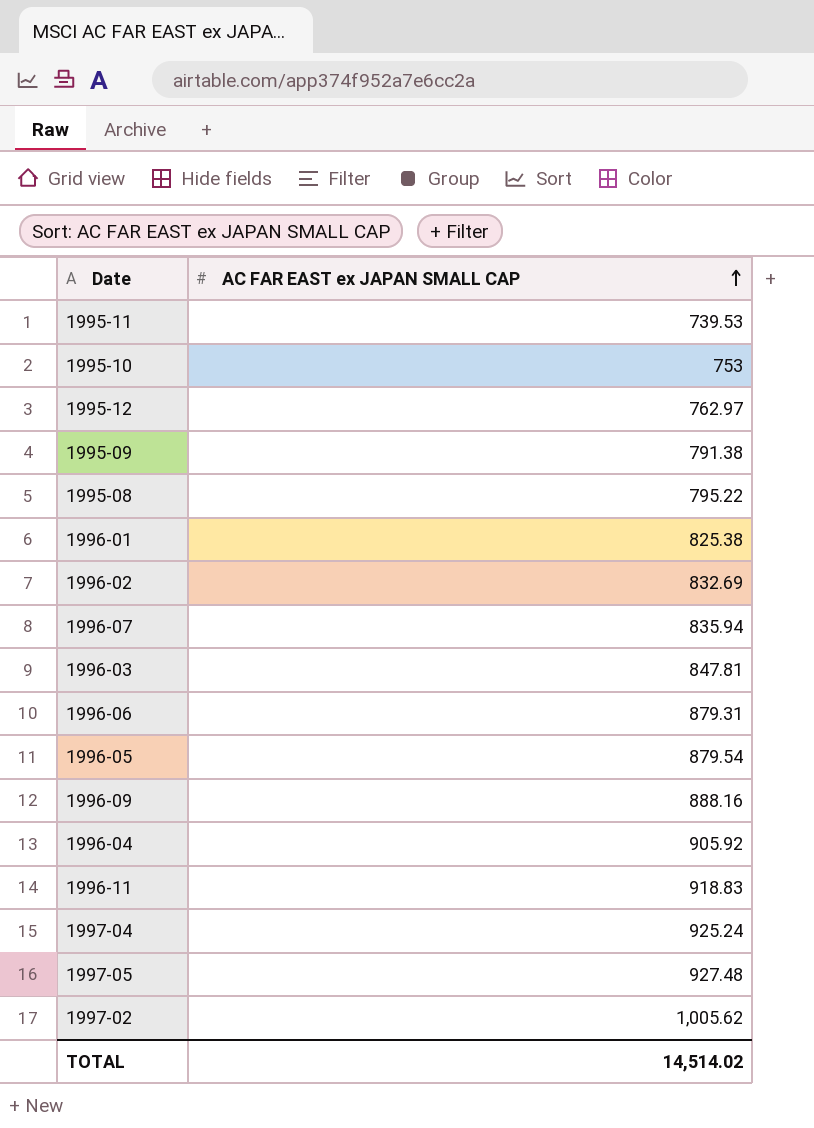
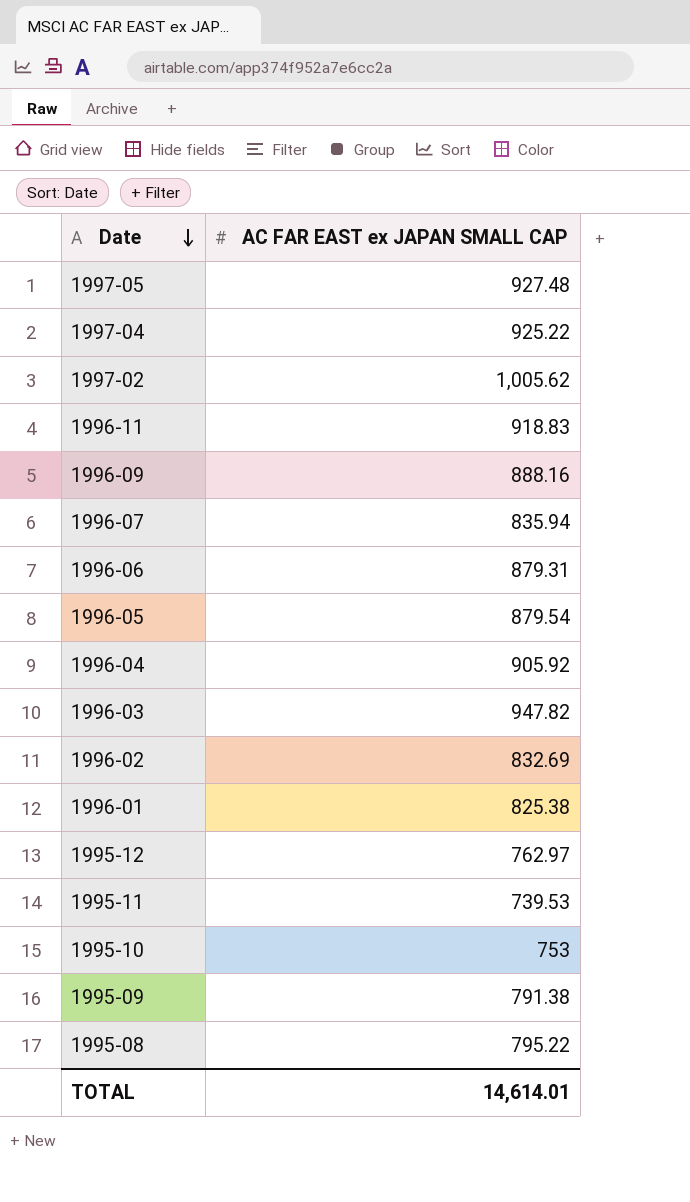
row order: AC FAR EAST ex JAPAN SMALL CAP ascending -> Date descending
1997-04 | AC FAR EAST ex JAPAN SMALL CAP: 925.24 -> 925.22
1996-03 | AC FAR EAST ex JAPAN SMALL CAP: 847.81 -> 947.82
TOTAL | AC FAR EAST ex JAPAN SMALL CAP: 14,514.02 -> 14,614.01

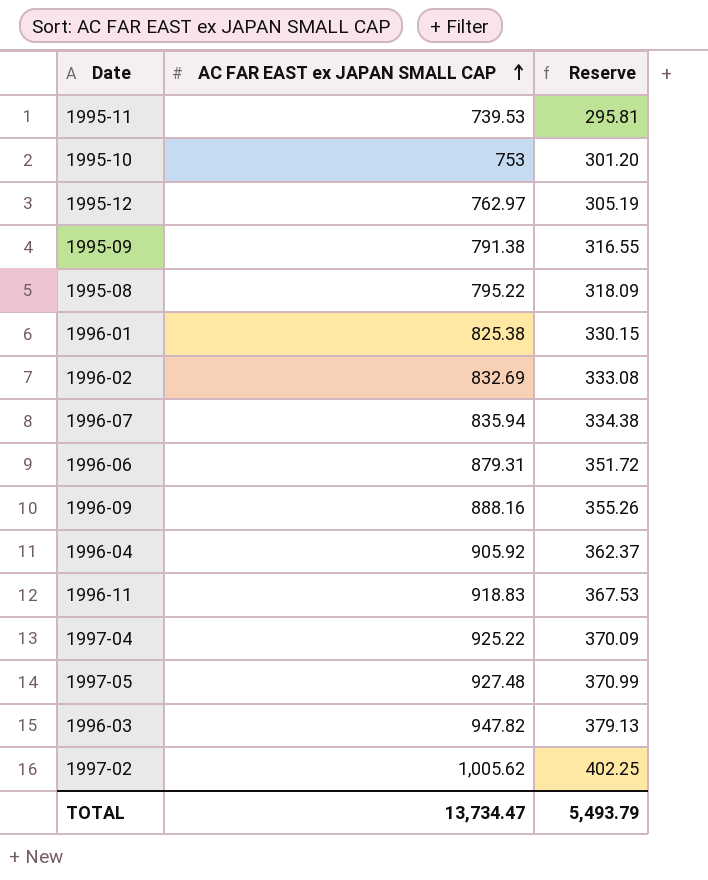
row order: Date descending -> AC FAR EAST ex JAPAN SMALL CAP ascending
column Reserve | formula: none -> [AC FAR EAST ex JAPAN SMALL CAP] * 0.4
row 1996-05: 879.54 -> none
TOTAL | AC FAR EAST ex JAPAN SMALL CAP: 14,614.01 -> 13,734.47

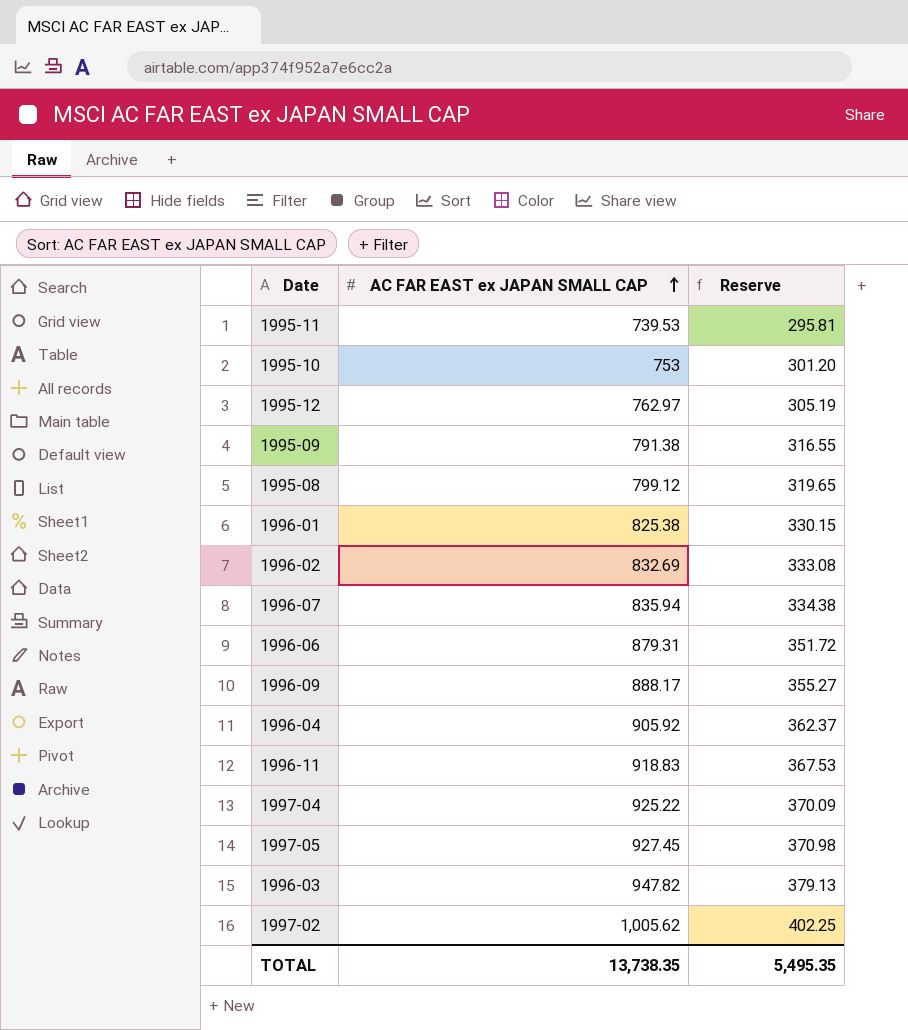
1995-08 | AC FAR EAST ex JAPAN SMALL CAP: 795.22 -> 799.12
1995-08 | Reserve: 318.09 -> 319.65
1996-09 | AC FAR EAST ex JAPAN SMALL CAP: 888.16 -> 888.17
1996-09 | Reserve: 355.26 -> 355.27
1997-05 | AC FAR EAST ex JAPAN SMALL CAP: 927.48 -> 927.45
1997-05 | Reserve: 370.99 -> 370.98
TOTAL | AC FAR EAST ex JAPAN SMALL CAP: 13,734.47 -> 13,738.35
TOTAL | Reserve: 5,493.79 -> 5,495.35

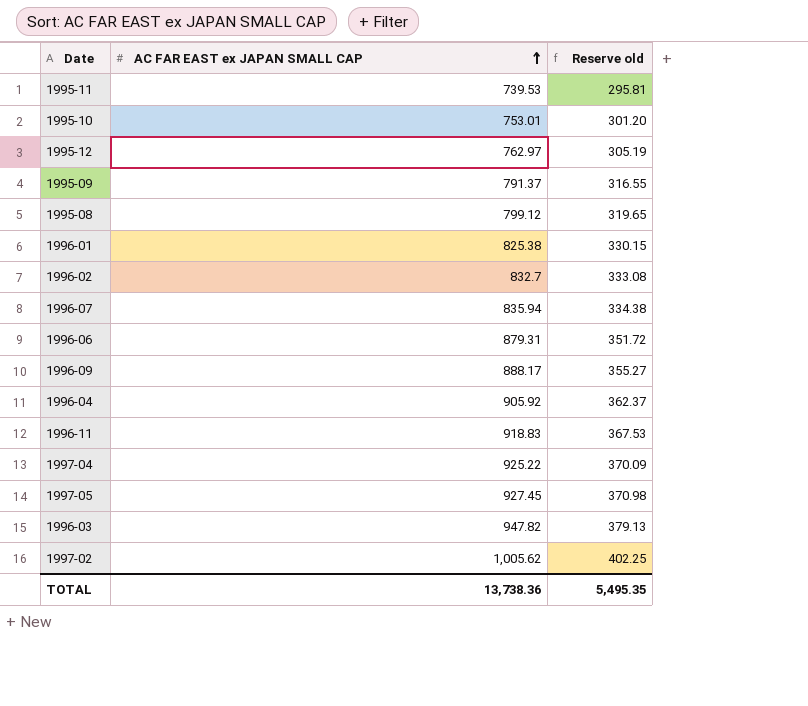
column name: Reserve -> Reserve old
1995-10 | AC FAR EAST ex JAPAN SMALL CAP: 753 -> 753.01
1995-09 | AC FAR EAST ex JAPAN SMALL CAP: 791.38 -> 791.37
1996-02 | AC FAR EAST ex JAPAN SMALL CAP: 832.69 -> 832.7
TOTAL | AC FAR EAST ex JAPAN SMALL CAP: 13,738.35 -> 13,738.36

